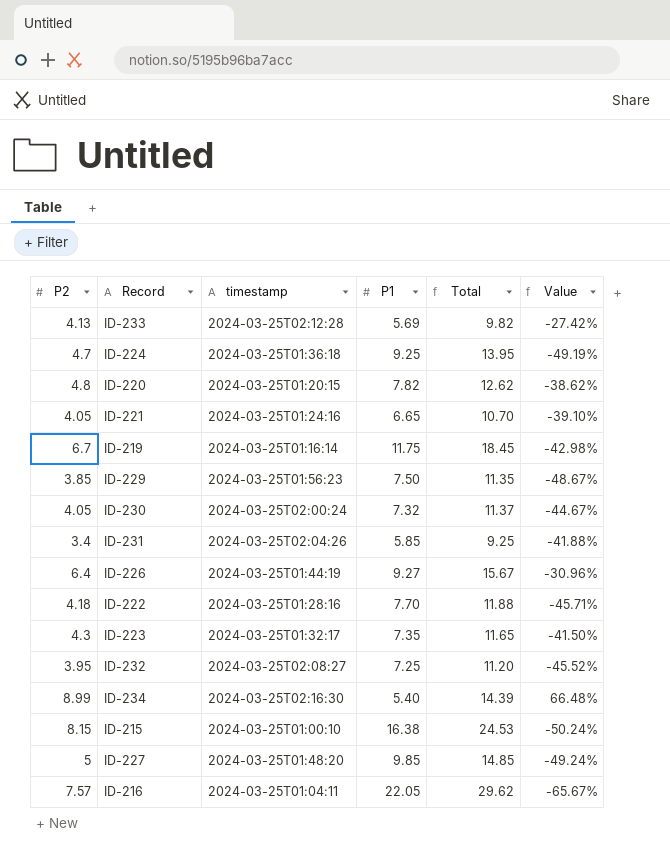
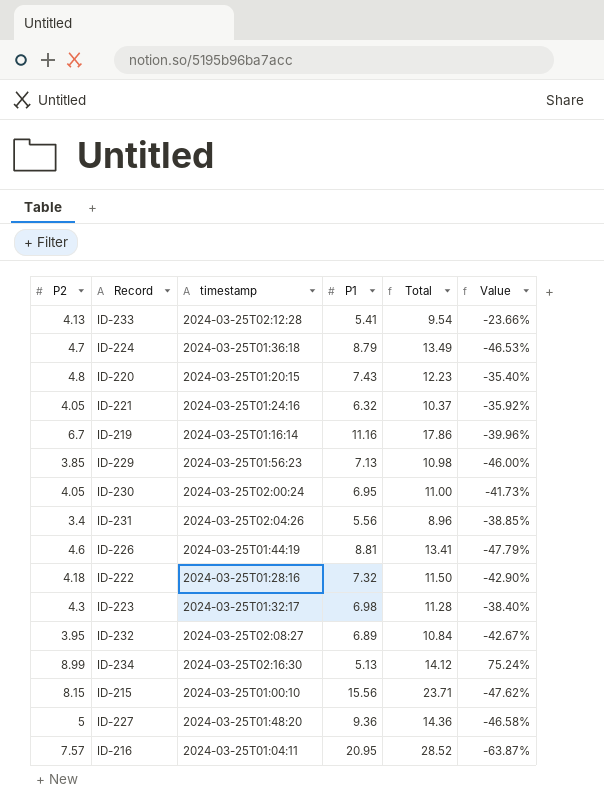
ID-233 | P1: 5.69 -> 5.41
ID-233 | Total: 9.82 -> 9.54
ID-233 | Value: -27.42% -> -23.66%
ID-224 | P1: 9.25 -> 8.79
ID-224 | Total: 13.95 -> 13.49
ID-224 | Value: -49.19% -> -46.53%
ID-220 | P1: 7.82 -> 7.43
ID-220 | Total: 12.62 -> 12.23
ID-220 | Value: -38.62% -> -35.40%
ID-221 | P1: 6.65 -> 6.32
ID-221 | Total: 10.70 -> 10.37
ID-221 | Value: -39.10% -> -35.92%
ID-219 | P1: 11.75 -> 11.16
ID-219 | Total: 18.45 -> 17.86
ID-219 | Value: -42.98% -> -39.96%
ID-229 | P1: 7.50 -> 7.13
ID-229 | Total: 11.35 -> 10.98
ID-229 | Value: -48.67% -> -46.00%
ID-230 | P1: 7.32 -> 6.95
ID-230 | Total: 11.37 -> 11.00
ID-230 | Value: -44.67% -> -41.73%
ID-231 | P1: 5.85 -> 5.56
ID-231 | Total: 9.25 -> 8.96
ID-231 | Value: -41.88% -> -38.85%
ID-226 | P2: 6.4 -> 4.6
ID-226 | P1: 9.27 -> 8.81
ID-226 | Total: 15.67 -> 13.41
ID-226 | Value: -30.96% -> -47.79%
ID-222 | P1: 7.70 -> 7.32
ID-222 | Total: 11.88 -> 11.50
ID-222 | Value: -45.71% -> -42.90%
ID-223 | P1: 7.35 -> 6.98
ID-223 | Total: 11.65 -> 11.28
ID-223 | Value: -41.50% -> -38.40%
ID-232 | P1: 7.25 -> 6.89
ID-232 | Total: 11.20 -> 10.84
ID-232 | Value: -45.52% -> -42.67%
ID-234 | P1: 5.40 -> 5.13
ID-234 | Total: 14.39 -> 14.12
ID-234 | Value: 66.48% -> 75.24%
ID-215 | P1: 16.38 -> 15.56
ID-215 | Total: 24.53 -> 23.71
ID-215 | Value: -50.24% -> -47.62%
ID-227 | P1: 9.85 -> 9.36
ID-227 | Total: 14.85 -> 14.36
ID-227 | Value: -49.24% -> -46.58%
ID-216 | P1: 22.05 -> 20.95
ID-216 | Total: 29.62 -> 28.52
ID-216 | Value: -65.67% -> -63.87%

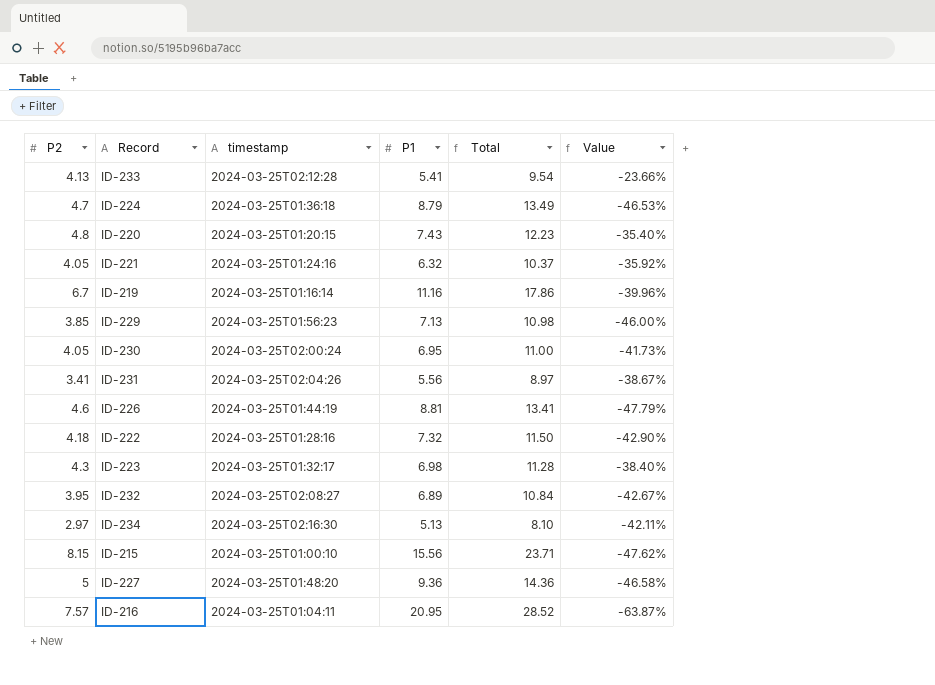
ID-231 | P2: 3.4 -> 3.41
ID-231 | Total: 8.96 -> 8.97
ID-231 | Value: -38.85% -> -38.67%
ID-234 | P2: 8.99 -> 2.97
ID-234 | Total: 14.12 -> 8.10
ID-234 | Value: 75.24% -> -42.11%

